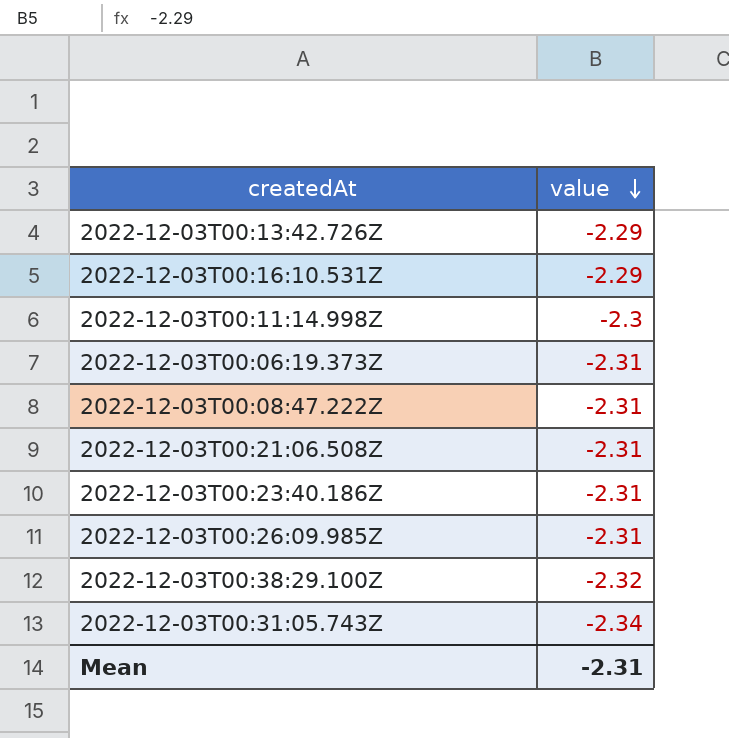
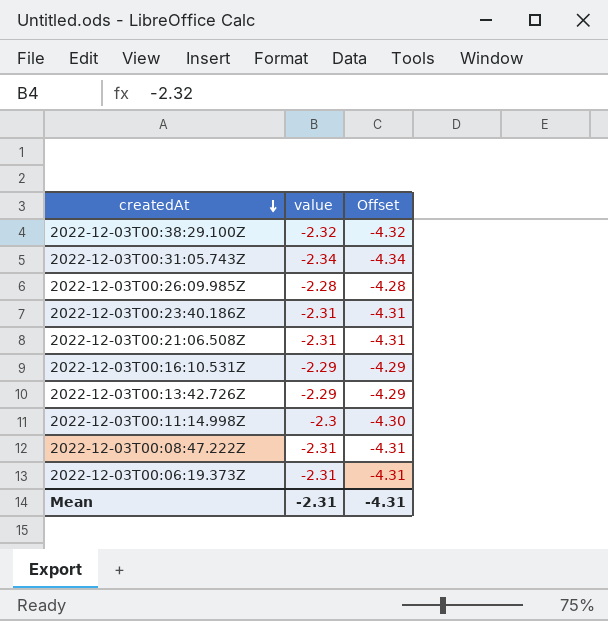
row order: value descending -> createdAt descending
column Offset | formula: none -> [value] - 2
2022-12-03T00:26:09.985Z | value: -2.31 -> -2.28

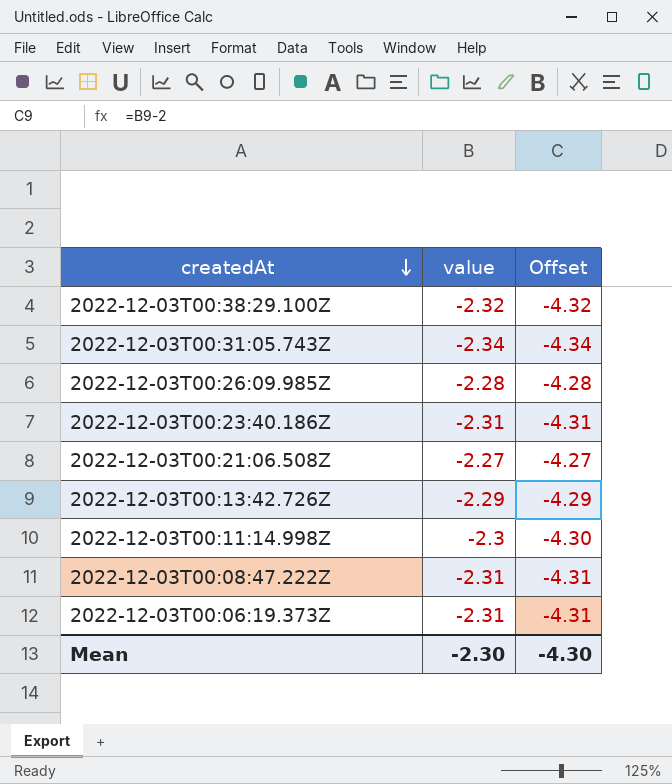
row 2022-12-03T00:16:10.531Z: -2.29 | -4.29 -> none
2022-12-03T00:21:06.508Z | value: -2.31 -> -2.27
2022-12-03T00:21:06.508Z | Offset: -4.31 -> -4.27
Mean | value: -2.31 -> -2.30
Mean | Offset: -4.31 -> -4.30

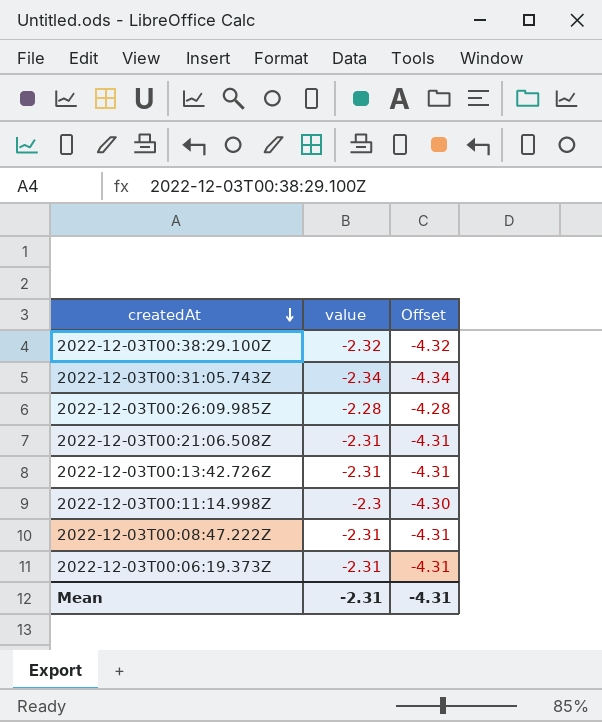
row 2022-12-03T00:23:40.186Z: -2.31 | -4.31 -> none
2022-12-03T00:21:06.508Z | value: -2.27 -> -2.31
2022-12-03T00:21:06.508Z | Offset: -4.27 -> -4.31
2022-12-03T00:13:42.726Z | value: -2.29 -> -2.31
2022-12-03T00:13:42.726Z | Offset: -4.29 -> -4.31
Mean | value: -2.30 -> -2.31
Mean | Offset: -4.30 -> -4.31

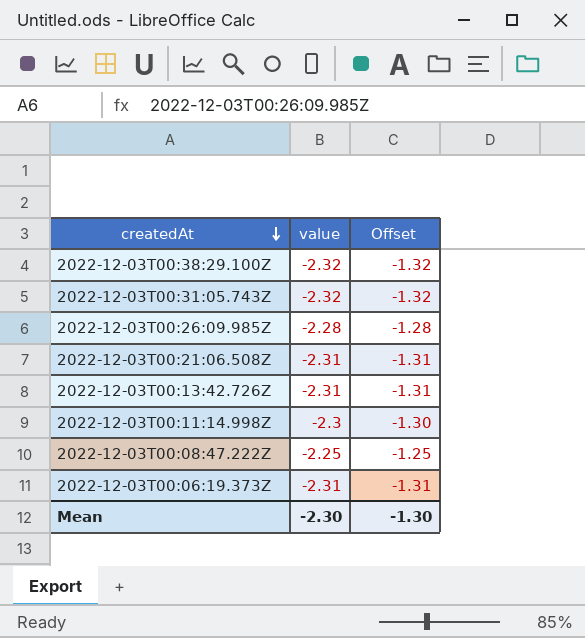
column Offset | formula: [value] - 2 -> [value] + 1
2022-12-03T00:31:05.743Z | value: -2.34 -> -2.32
2022-12-03T00:08:47.222Z | value: -2.31 -> -2.25
Mean | value: -2.31 -> -2.30
Mean | Offset: -4.31 -> -1.30

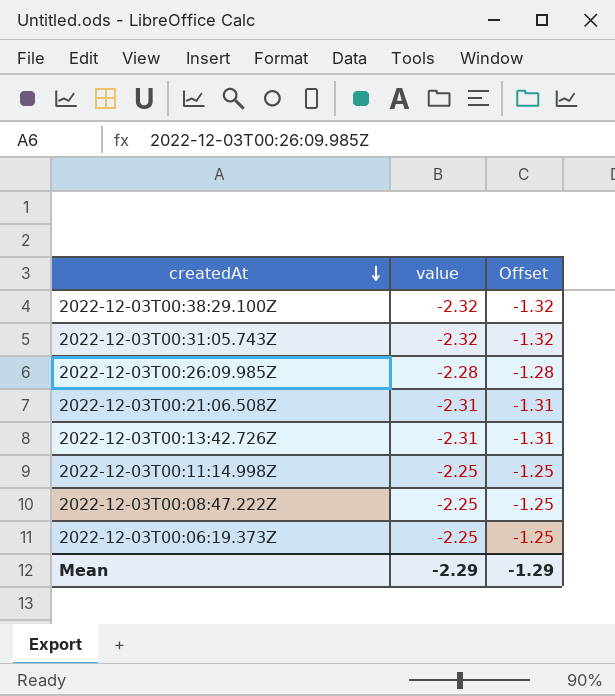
2022-12-03T00:11:14.998Z | value: -2.3 -> -2.25
2022-12-03T00:11:14.998Z | Offset: -1.30 -> -1.25
2022-12-03T00:06:19.373Z | value: -2.31 -> -2.25
2022-12-03T00:06:19.373Z | Offset: -1.31 -> -1.25
Mean | value: -2.30 -> -2.29
Mean | Offset: -1.30 -> -1.29

